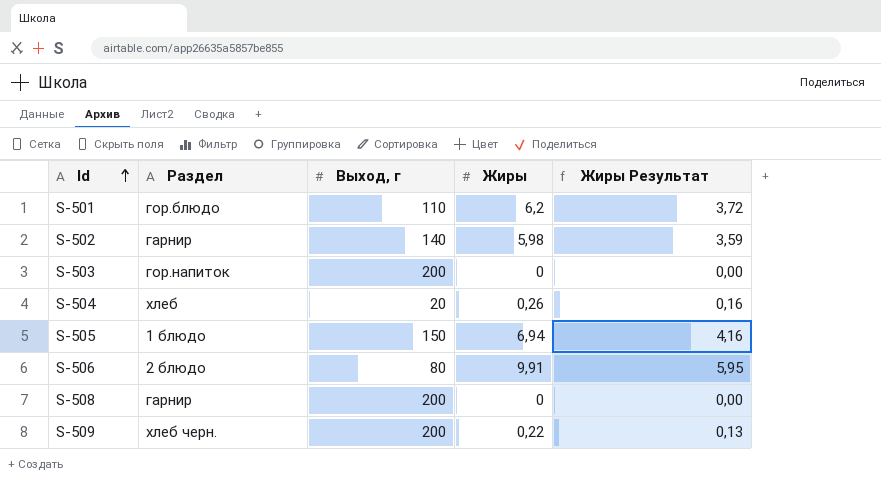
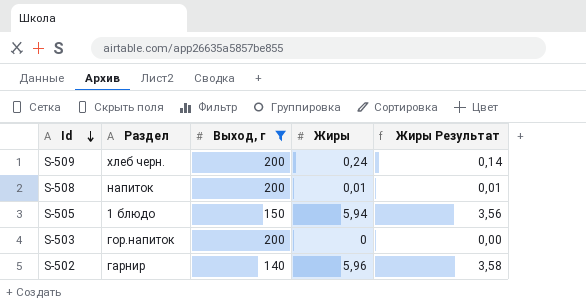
filter: none -> Выход, г >= 140
row order: Id ascending -> Id descending
S-509 | Жиры: 0,22 -> 0,24
S-509 | Жиры Результат: 0,13 -> 0,14
S-508 | Раздел: гарнир -> напиток
S-508 | Жиры: 0 -> 0,01
S-508 | Жиры Результат: 0,00 -> 0,01
S-505 | Жиры: 6,94 -> 5,94
S-505 | Жиры Результат: 4,16 -> 3,56
S-502 | Жиры: 5,98 -> 5,96
S-502 | Жиры Результат: 3,59 -> 3,58

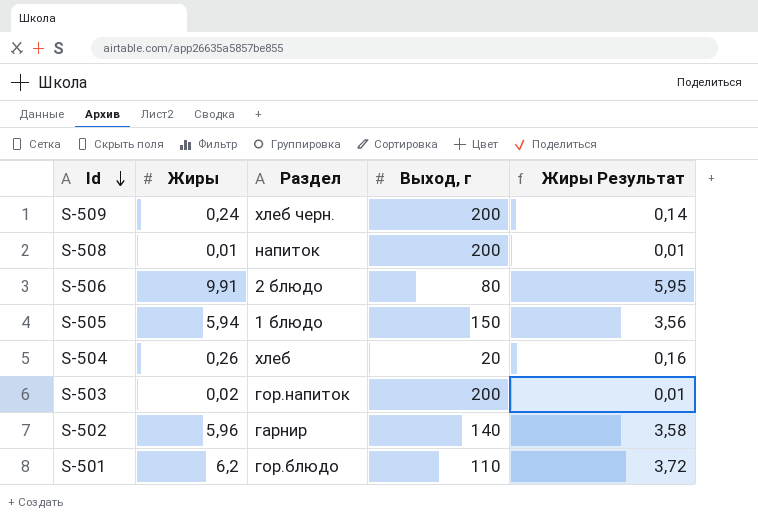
filter: Выход, г >= 140 -> none
column Жиры | position: 4 -> 2
S-503 | Жиры: 0 -> 0,02
S-503 | Жиры Результат: 0,00 -> 0,01

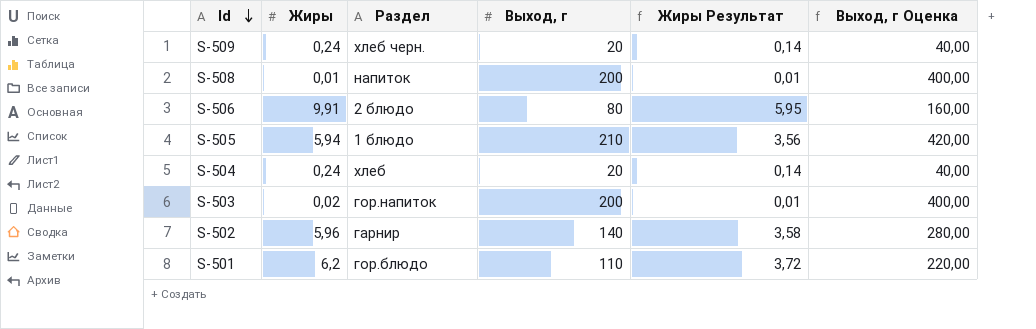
column Выход, г Оценка | formula: none -> [Выход, г] * 2
S-509 | Выход, г: 200 -> 20
S-505 | Выход, г: 150 -> 210
S-504 | Жиры: 0,26 -> 0,24
S-504 | Жиры Результат: 0,16 -> 0,14

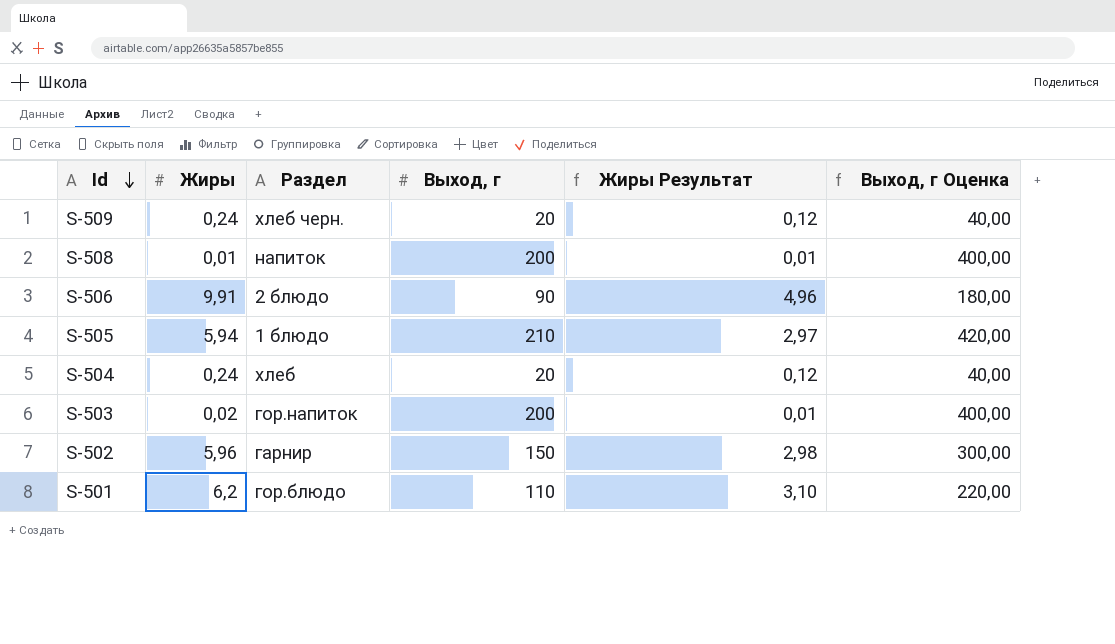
column Жиры Результат | formula: [Жиры] * 0,6 -> [Жиры] * 0,5
S-506 | Выход, г: 80 -> 90
S-506 | Выход, г Оценка: 160,00 -> 180,00
S-502 | Выход, г: 140 -> 150
S-502 | Выход, г Оценка: 280,00 -> 300,00

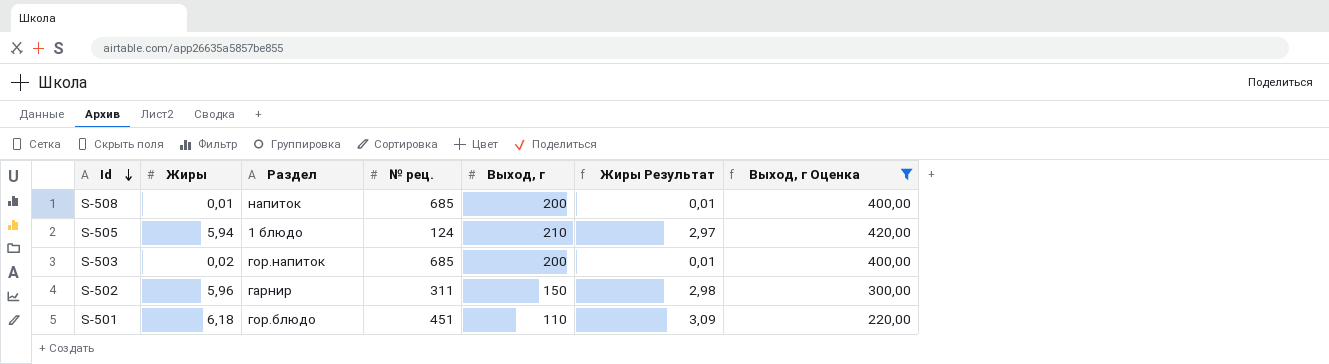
filter: none -> Выход, г Оценка >= 220,00
column № рец. | position: none -> 4
S-501 | Жиры: 6,2 -> 6,18
S-501 | Жиры Результат: 3,10 -> 3,09

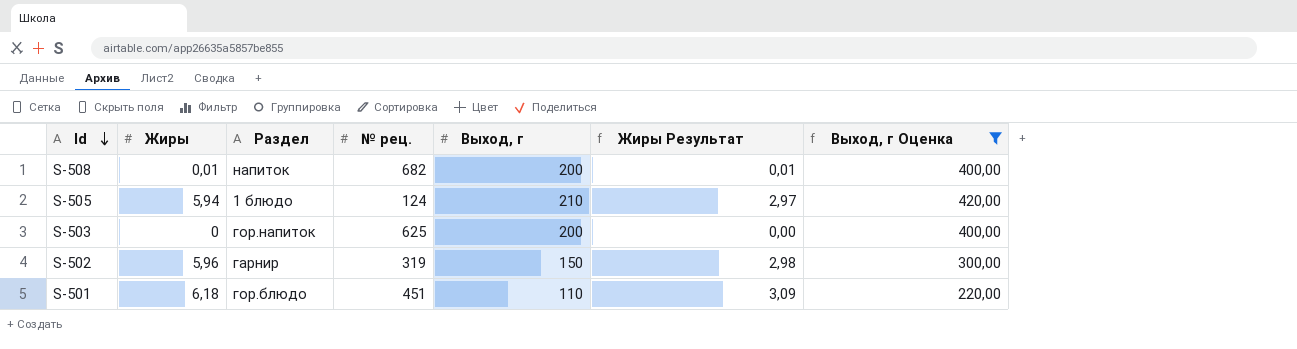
S-508 | № рец.: 685 -> 682
S-503 | Жиры: 0,02 -> 0
S-503 | № рец.: 685 -> 625
S-503 | Жиры Результат: 0,01 -> 0,00
S-502 | № рец.: 311 -> 319

